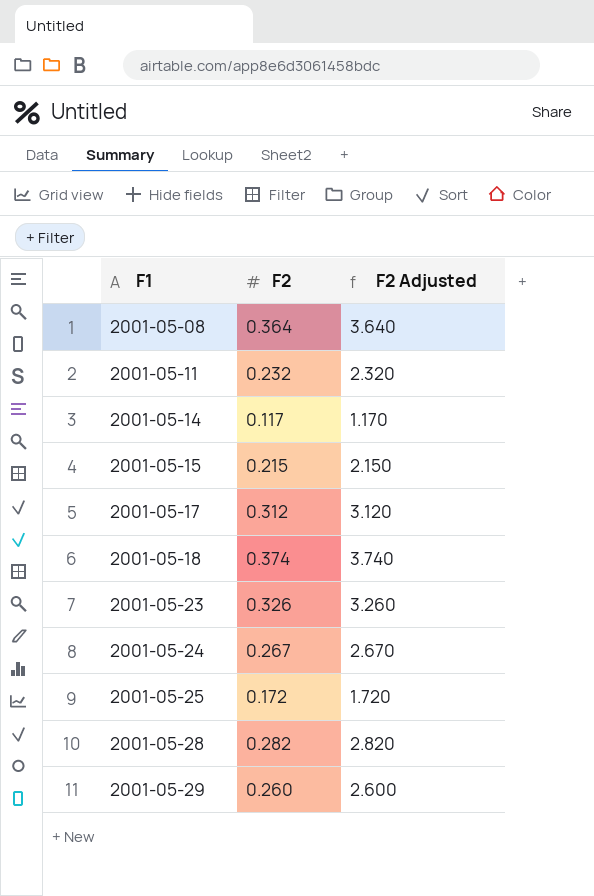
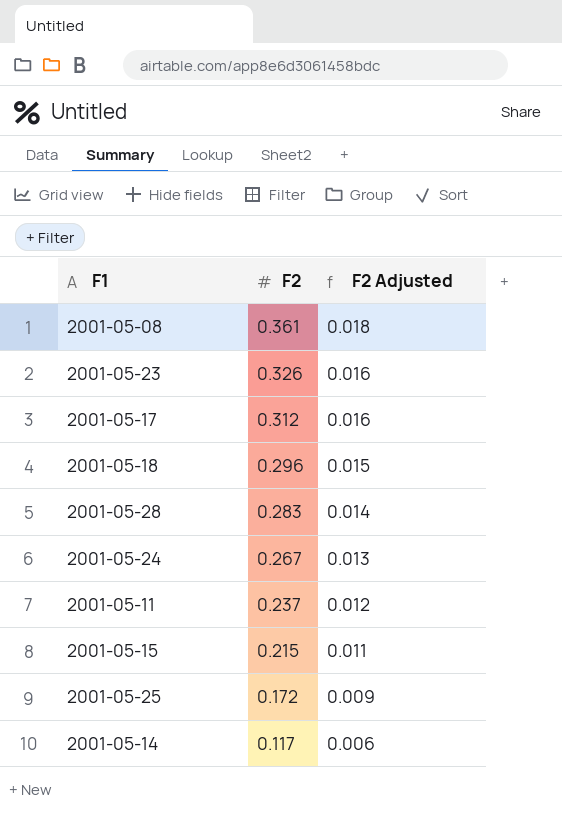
row order: F1 ascending -> F2 descending
column F2 Adjusted | formula: [F2] * 10 -> [F2] * 0.05
row 2001-05-29: 0.260 | 2.600 -> none
2001-05-08 | F2: 0.364 -> 0.361
2001-05-18 | F2: 0.374 -> 0.296
2001-05-28 | F2: 0.282 -> 0.283
2001-05-11 | F2: 0.232 -> 0.237

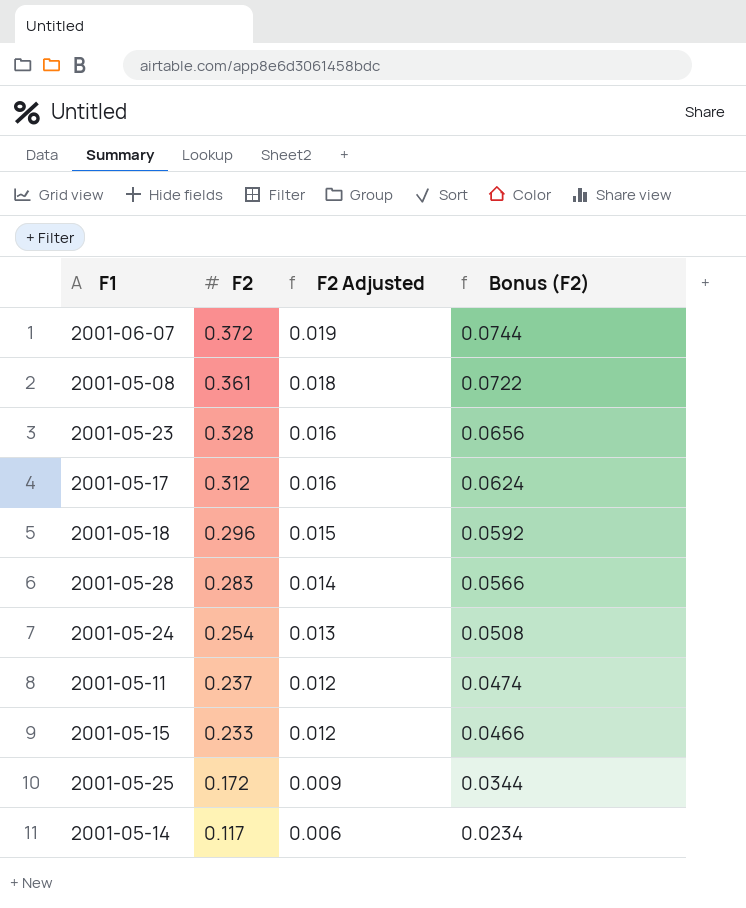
column Bonus (F2) | formula: none -> [F2] * 0.2
row 2001-06-07: none -> 0.372 | 0.019 | 0.0744
2001-05-23 | F2: 0.326 -> 0.328
2001-05-24 | F2: 0.267 -> 0.254
2001-05-15 | F2: 0.215 -> 0.233
2001-05-15 | F2 Adjusted: 0.011 -> 0.012

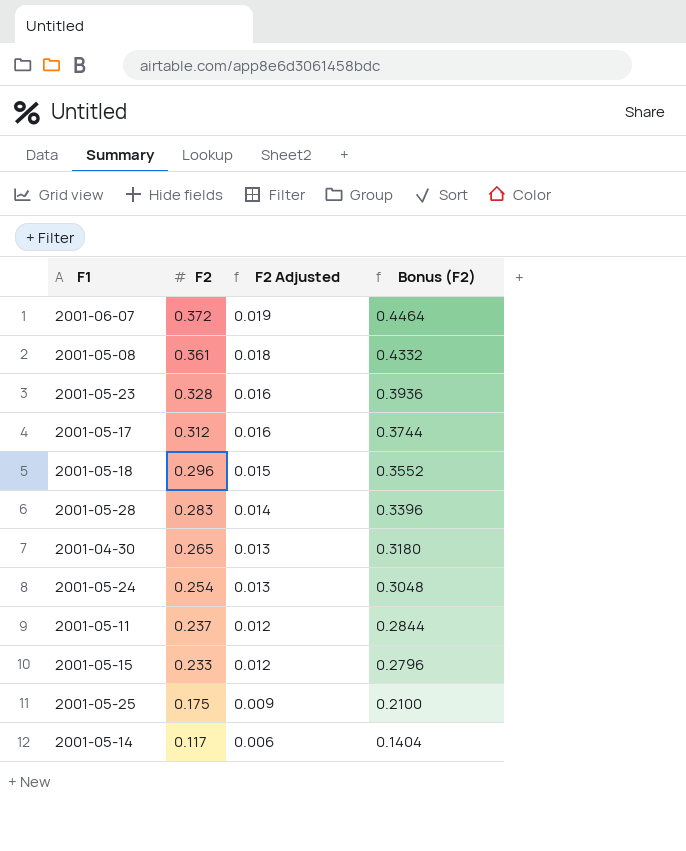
column Bonus (F2) | formula: [F2] * 0.2 -> [F2] * 1.2
row 2001-04-30: none -> 0.265 | 0.013 | 0.3180
2001-05-25 | F2: 0.172 -> 0.175

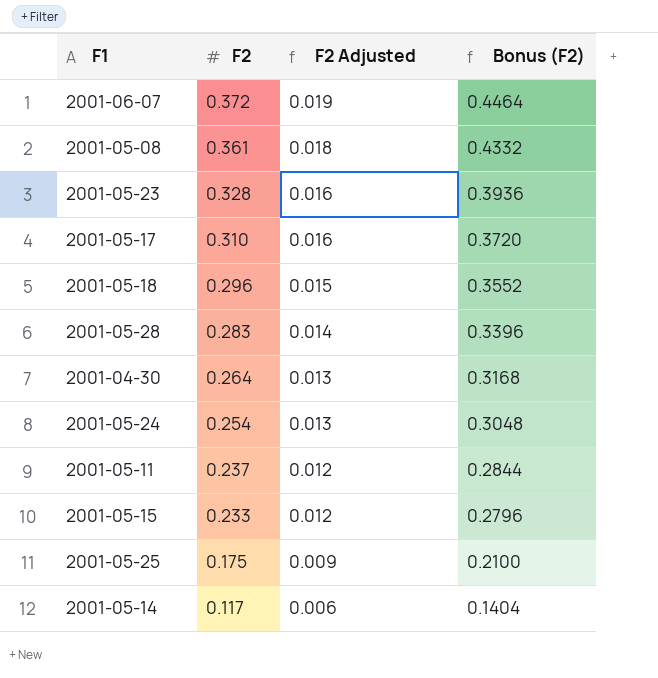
2001-05-17 | F2: 0.312 -> 0.310
2001-05-17 | Bonus (F2): 0.3744 -> 0.3720
2001-04-30 | F2: 0.265 -> 0.264
2001-04-30 | Bonus (F2): 0.3180 -> 0.3168

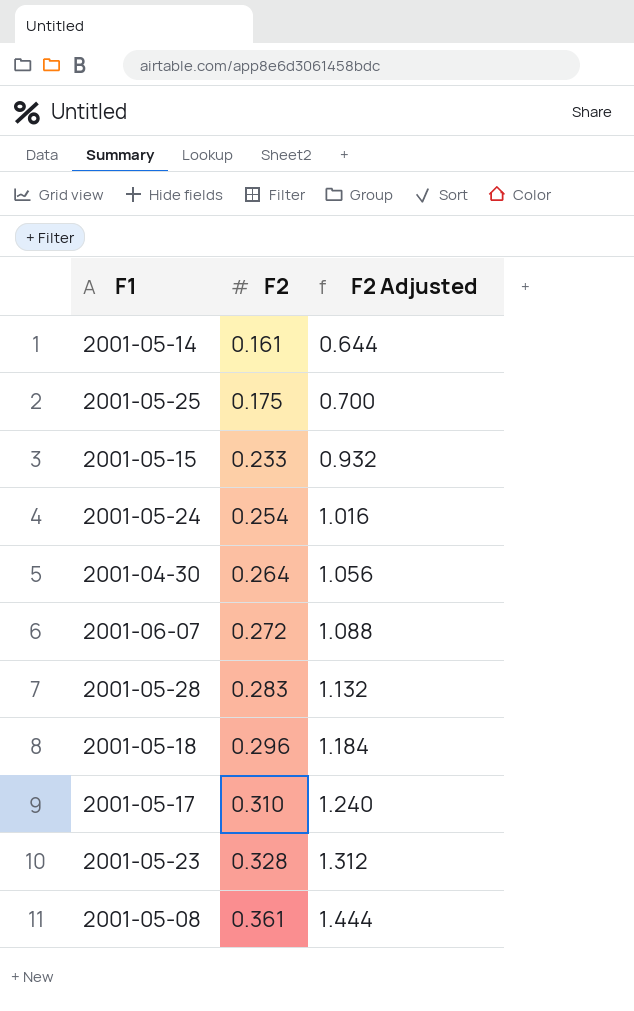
row order: F2 descending -> F2 ascending
column Bonus (F2) | formula: [F2] * 1.2 -> none
column F2 Adjusted | formula: [F2] * 0.05 -> [F2] * 4
row 2001-05-11: 0.237 | 0.012 | 0.2844 -> none
2001-05-14 | F2: 0.117 -> 0.161
2001-06-07 | F2: 0.372 -> 0.272

